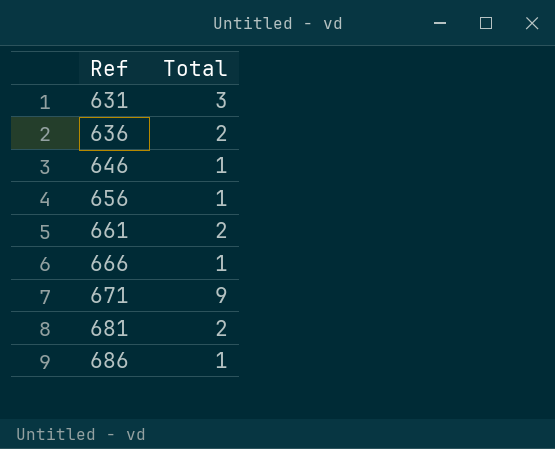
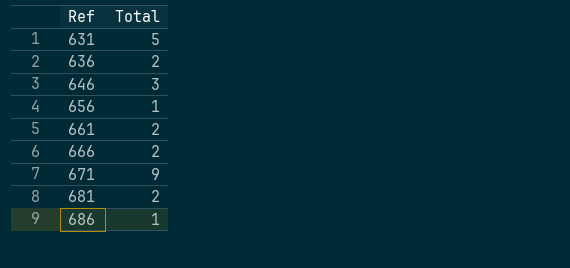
631 | Total: 3 -> 5
646 | Total: 1 -> 3
666 | Total: 1 -> 2

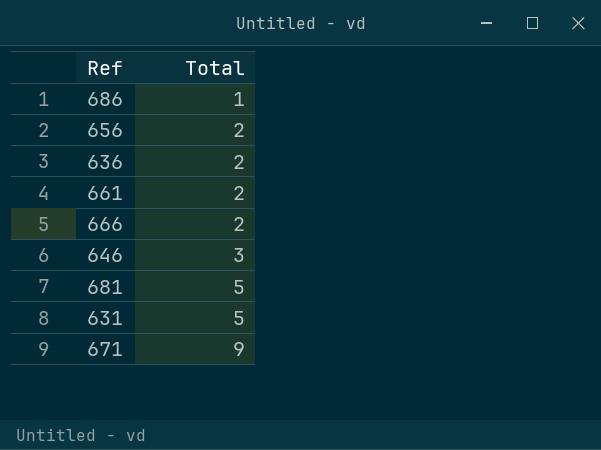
row order: Ref ascending -> Total ascending
656 | Total: 1 -> 2
681 | Total: 2 -> 5

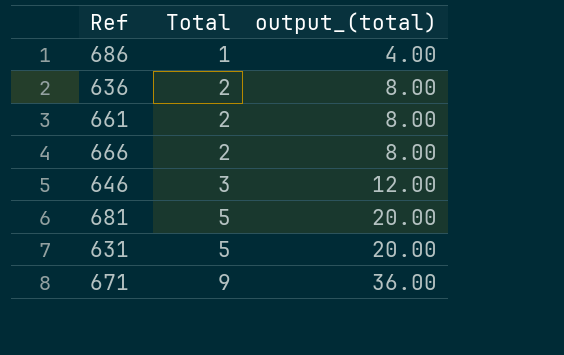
column output_(total) | formula: none -> [Total] * 4
row 656: 2 -> none

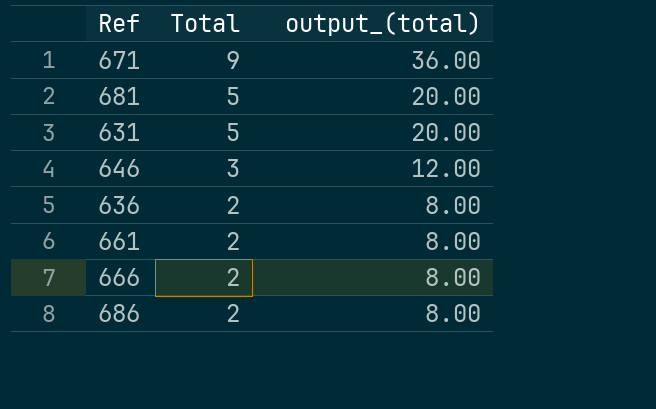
row order: Total ascending -> Total descending
686 | Total: 1 -> 2
686 | output_(total): 4.00 -> 8.00

